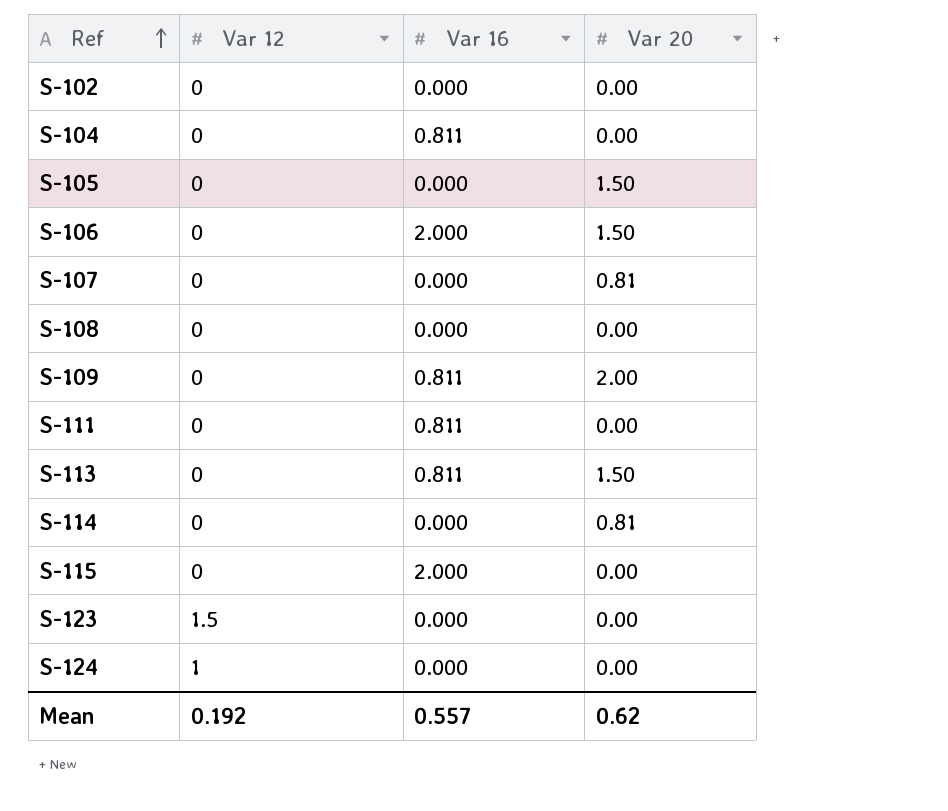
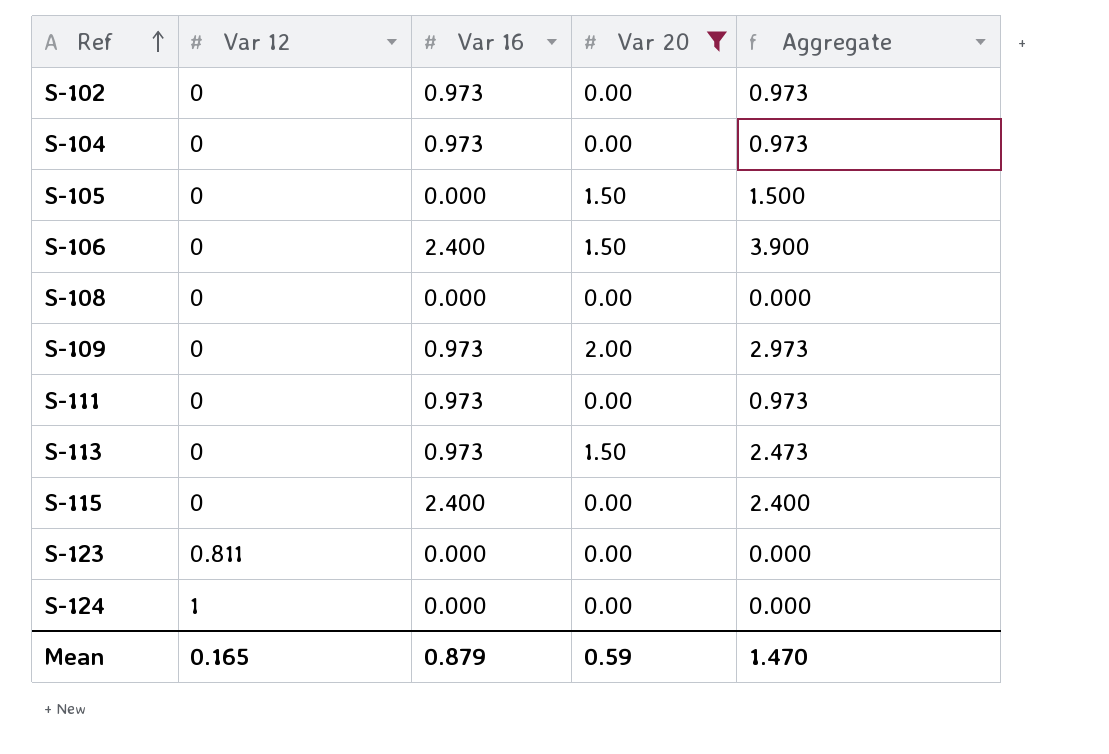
filter: none -> Var 20 != 0.81
column Aggregate | formula: none -> [Var 16] + [Var 20]
S-102 | Var 16: 0.000 -> 0.973
S-104 | Var 16: 0.811 -> 0.973
S-106 | Var 16: 2.000 -> 2.400
S-109 | Var 16: 0.811 -> 0.973
S-111 | Var 16: 0.811 -> 0.973
S-113 | Var 16: 0.811 -> 0.973
S-115 | Var 16: 2.000 -> 2.400
S-123 | Var 12: 1.5 -> 0.811
Mean | Var 12: 0.192 -> 0.165
Mean | Var 16: 0.557 -> 0.879
Mean | Var 20: 0.62 -> 0.59

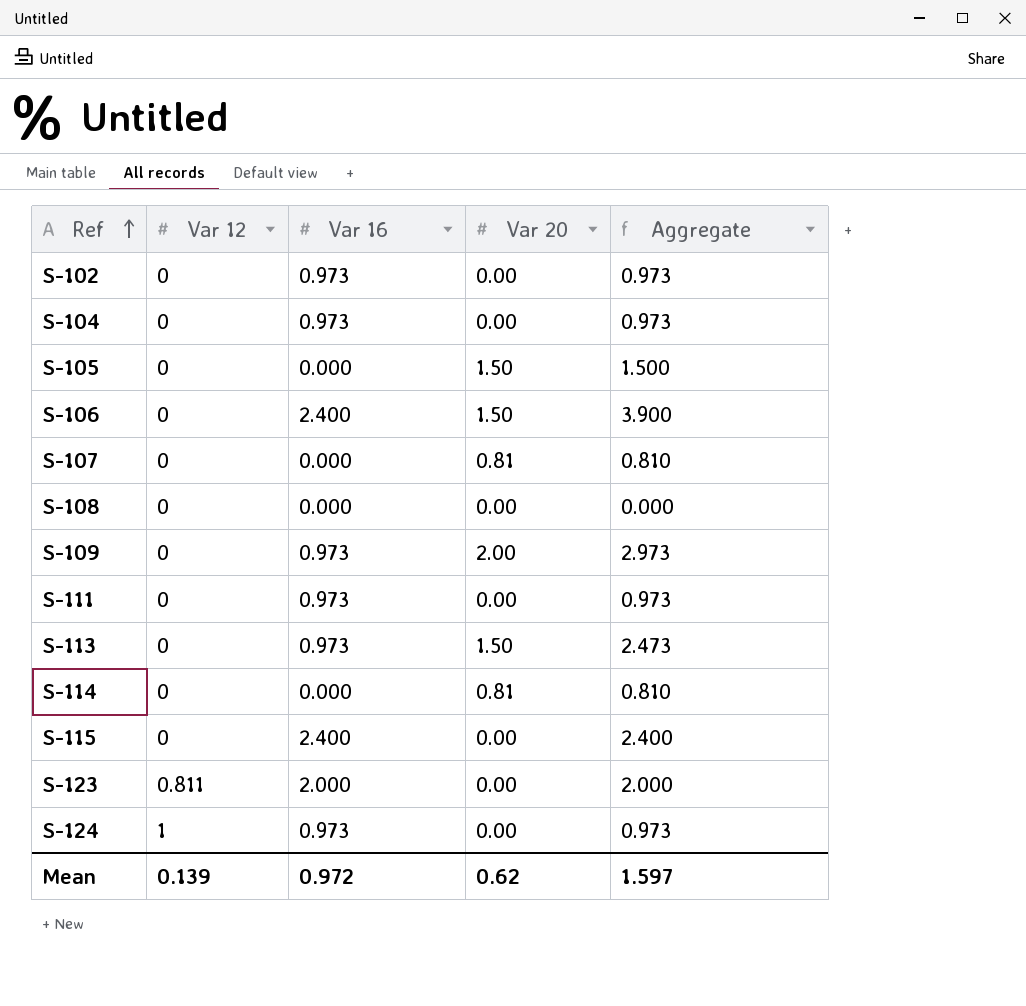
filter: Var 20 != 0.81 -> none
S-123 | Var 16: 0.000 -> 2.000
S-123 | Aggregate: 0.000 -> 2.000
S-124 | Var 16: 0.000 -> 0.973
S-124 | Aggregate: 0.000 -> 0.973
Mean | Var 12: 0.165 -> 0.139
Mean | Var 16: 0.879 -> 0.972
Mean | Var 20: 0.59 -> 0.62
Mean | Aggregate: 1.470 -> 1.597

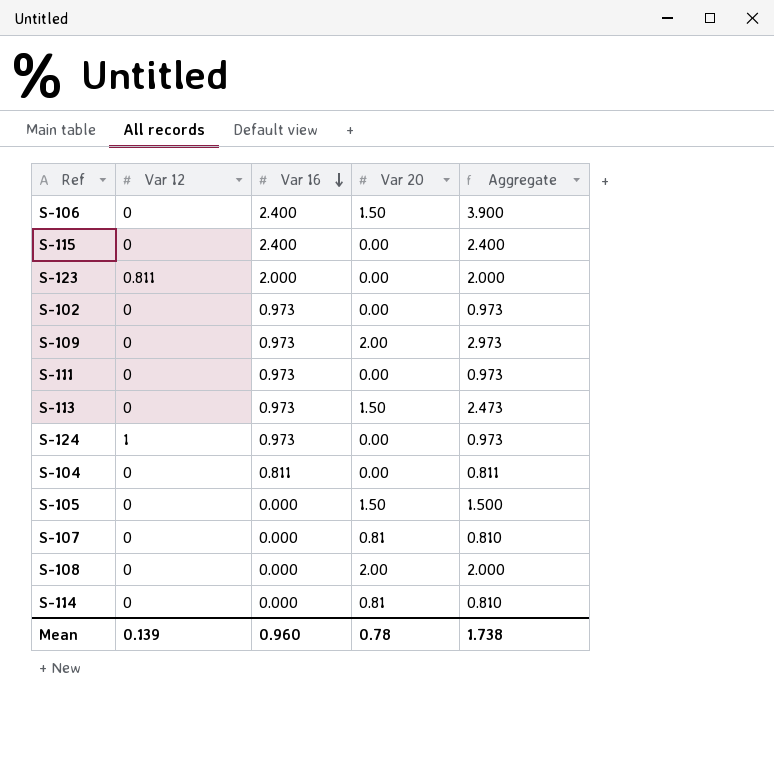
row order: Ref ascending -> Var 16 descending
S-104 | Var 16: 0.973 -> 0.811
S-104 | Aggregate: 0.973 -> 0.811
S-108 | Var 20: 0.00 -> 2.00
S-108 | Aggregate: 0.000 -> 2.000
Mean | Var 16: 0.972 -> 0.960
Mean | Var 20: 0.62 -> 0.78
Mean | Aggregate: 1.597 -> 1.738

